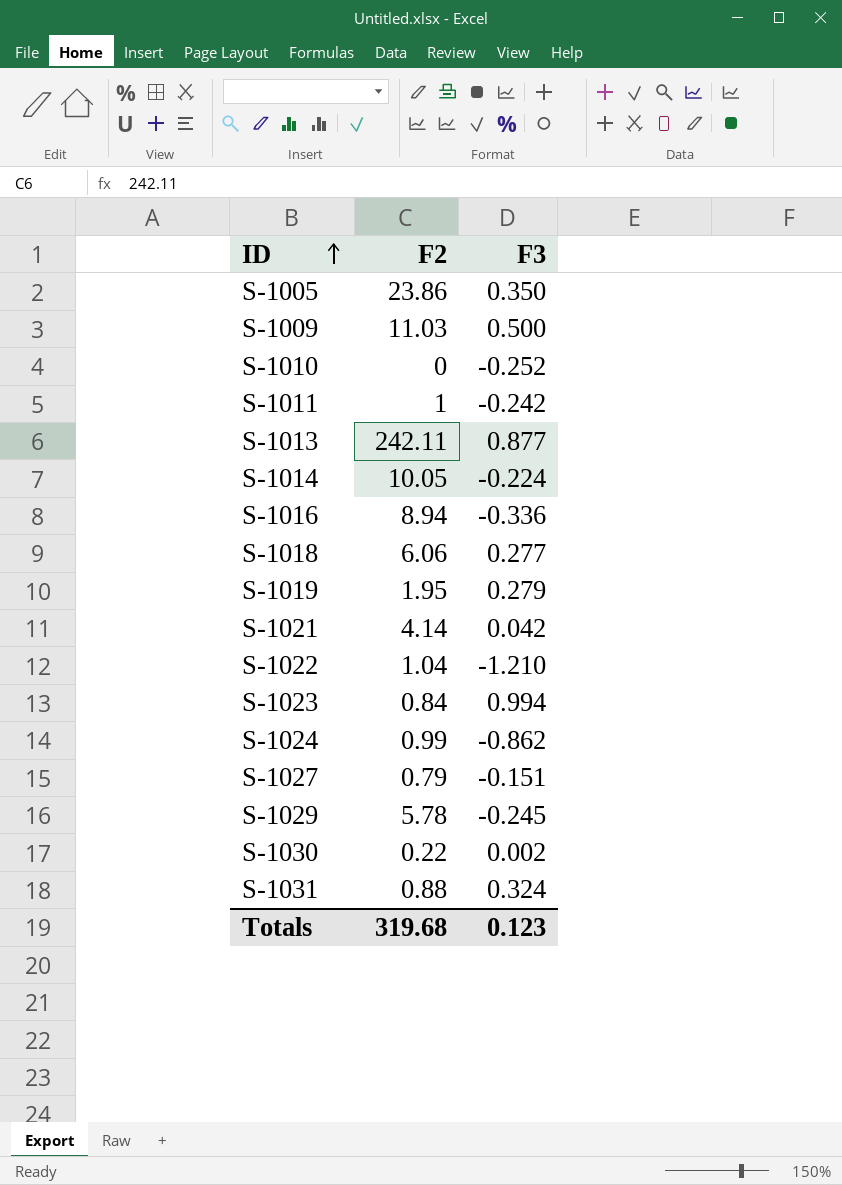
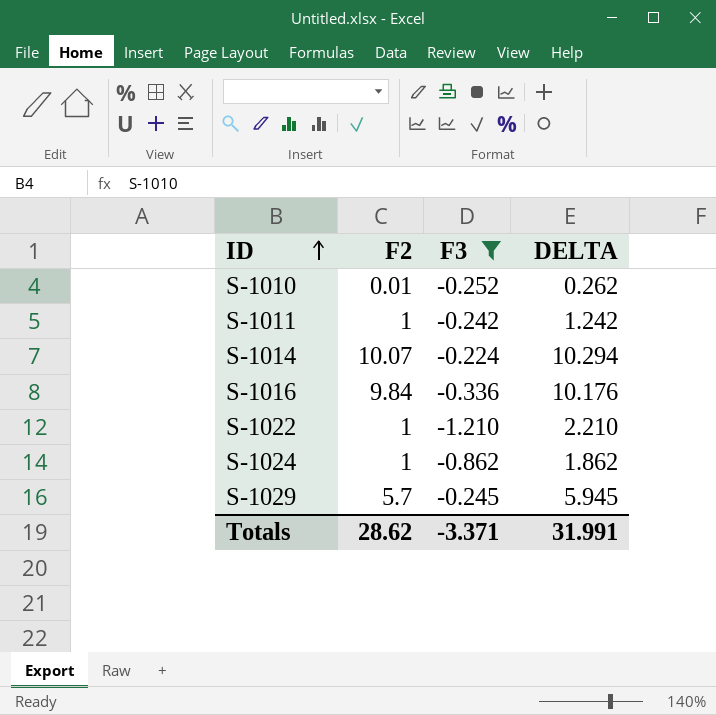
filter: none -> F3 <= -0.224
column DELTA | formula: none -> [F2] - [F3]
S-1010 | F2: 0 -> 0.01
S-1014 | F2: 10.05 -> 10.07
S-1016 | F2: 8.94 -> 9.84
S-1022 | F2: 1.04 -> 1
S-1024 | F2: 0.99 -> 1
S-1029 | F2: 5.78 -> 5.7
Totals | F2: 319.68 -> 28.62
Totals | F3: 0.123 -> -3.371

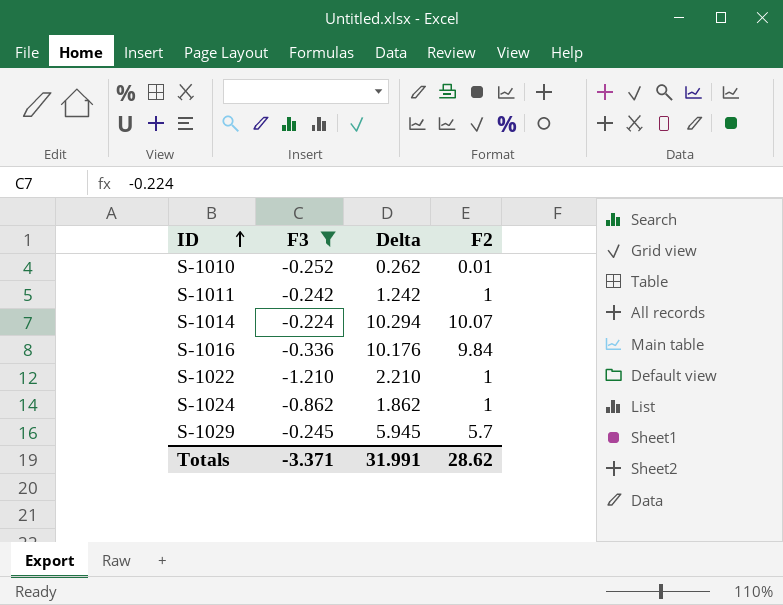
column name: DELTA -> Delta
column F2 | position: 2 -> 4

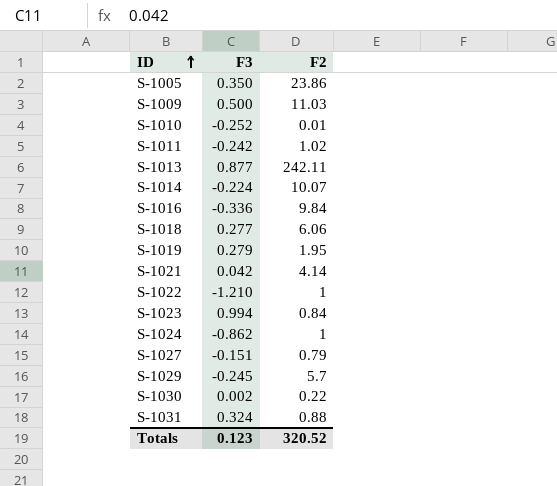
filter: F3 <= -0.224 -> none
column Delta | formula: [F2] - [F3] -> none
S-1011 | F2: 1 -> 1.02
Totals | F3: -3.371 -> 0.123
Totals | F2: 28.62 -> 320.52

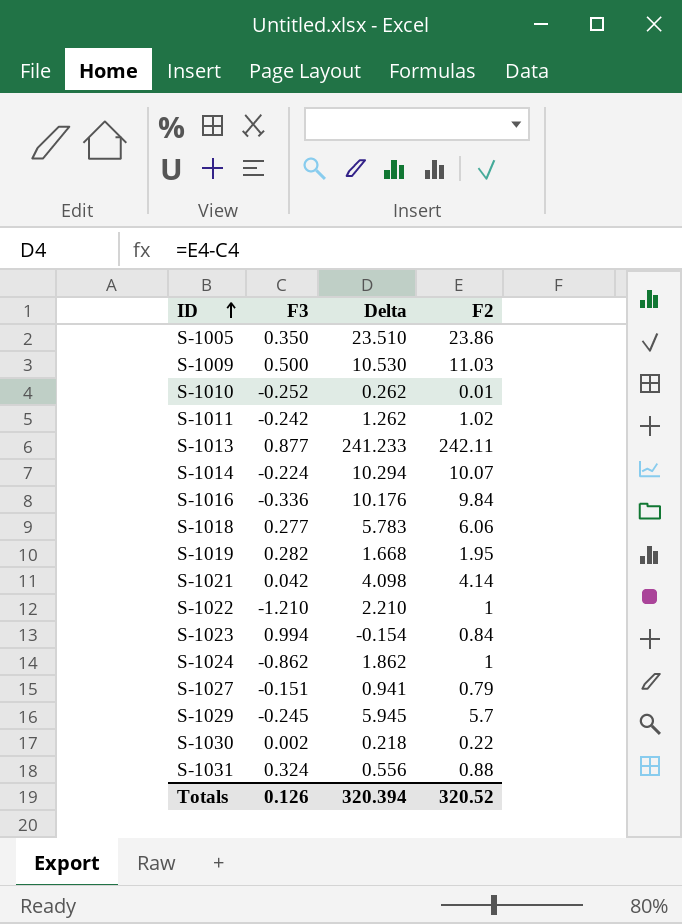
column Delta | formula: none -> [F2] - [F3]
S-1019 | F3: 0.279 -> 0.282
Totals | F3: 0.123 -> 0.126

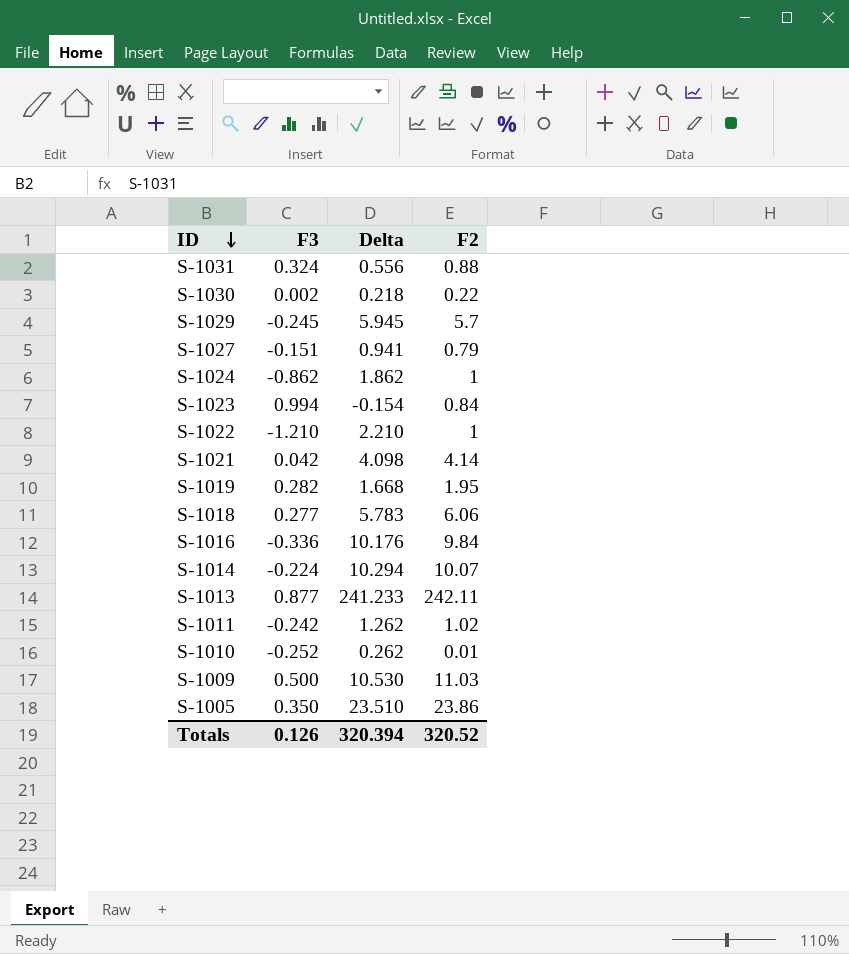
row order: ID ascending -> ID descending

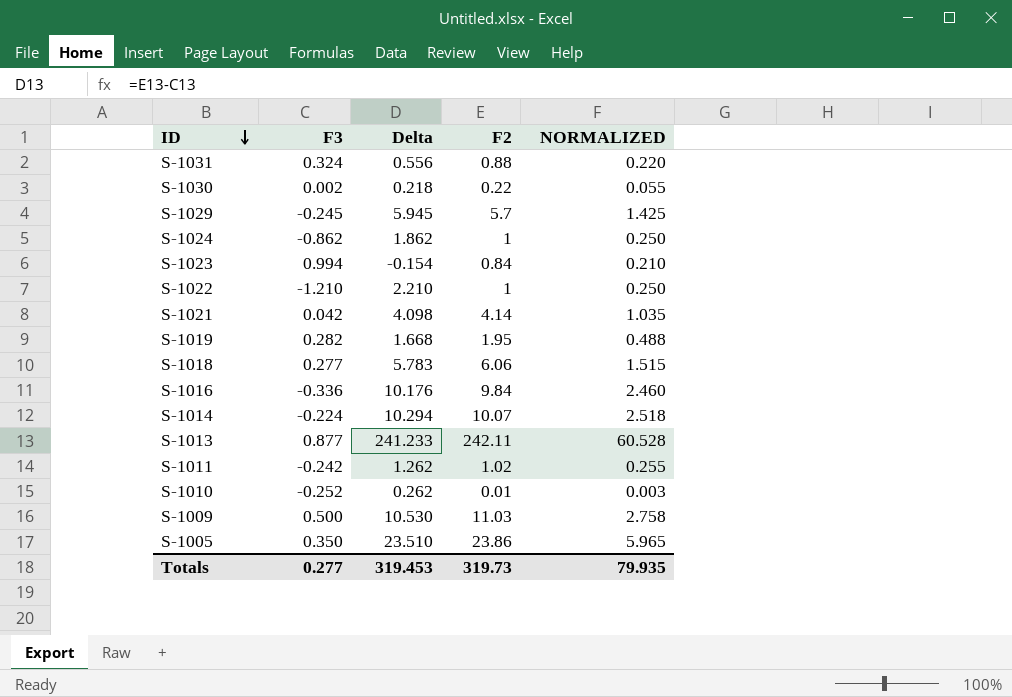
column NORMALIZED | formula: none -> [F2] * 0.25
row S-1027: -0.151 | 0.941 | 0.79 -> none
Totals | F3: 0.126 -> 0.277
Totals | Delta: 320.394 -> 319.453
Totals | F2: 320.52 -> 319.73

